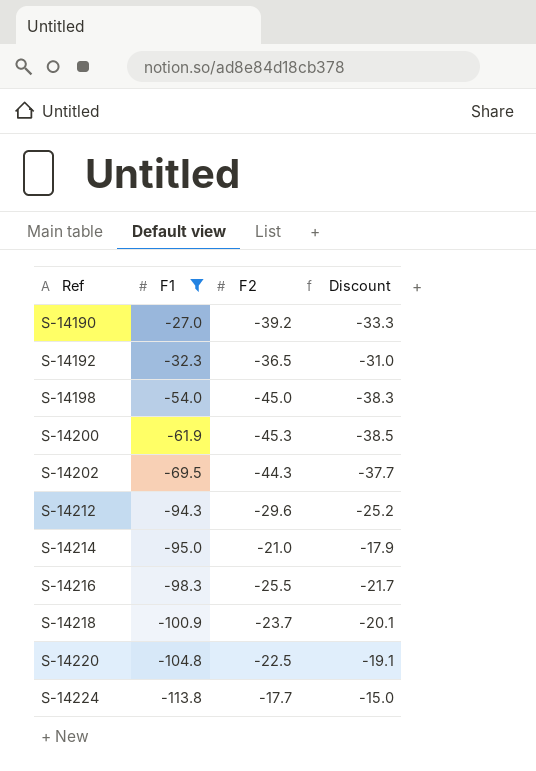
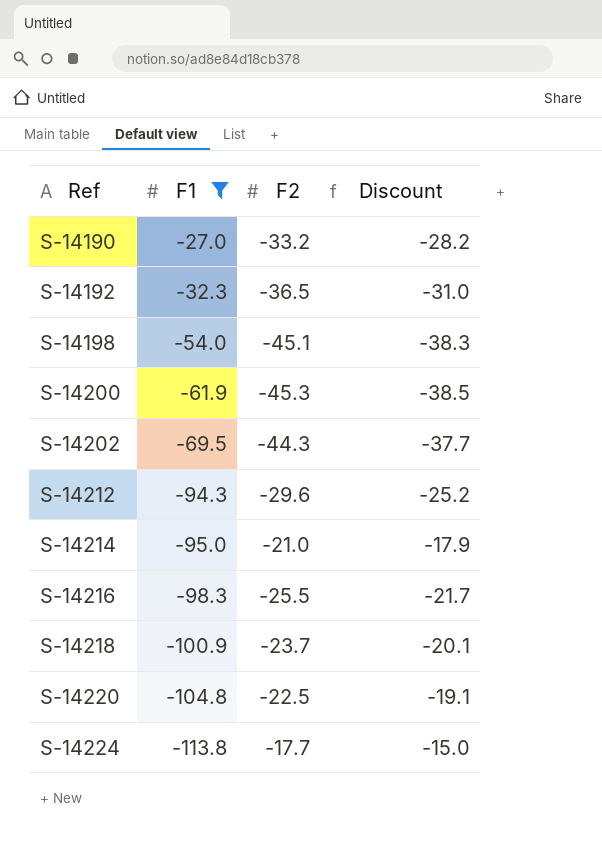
S-14190 | F2: -39.2 -> -33.2
S-14190 | Discount: -33.3 -> -28.2
S-14198 | F2: -45.0 -> -45.1

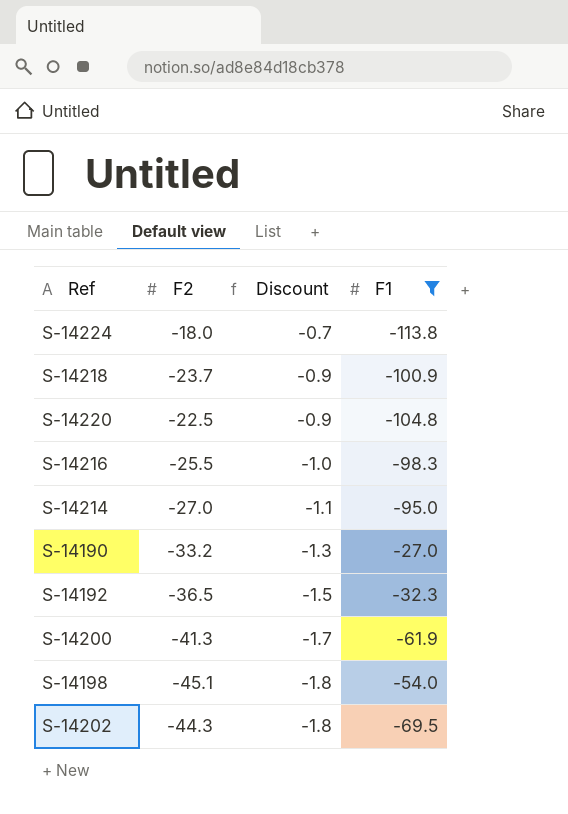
row order: Ref ascending -> Discount descending
column Discount | formula: [F2] * 0.85 -> [F2] * 0.04
column F1 | position: 2 -> 4
row S-14212: -94.3 | -29.6 | -25.2 -> none
S-14224 | F2: -17.7 -> -18.0
S-14214 | F2: -21.0 -> -27.0
S-14200 | F2: -45.3 -> -41.3

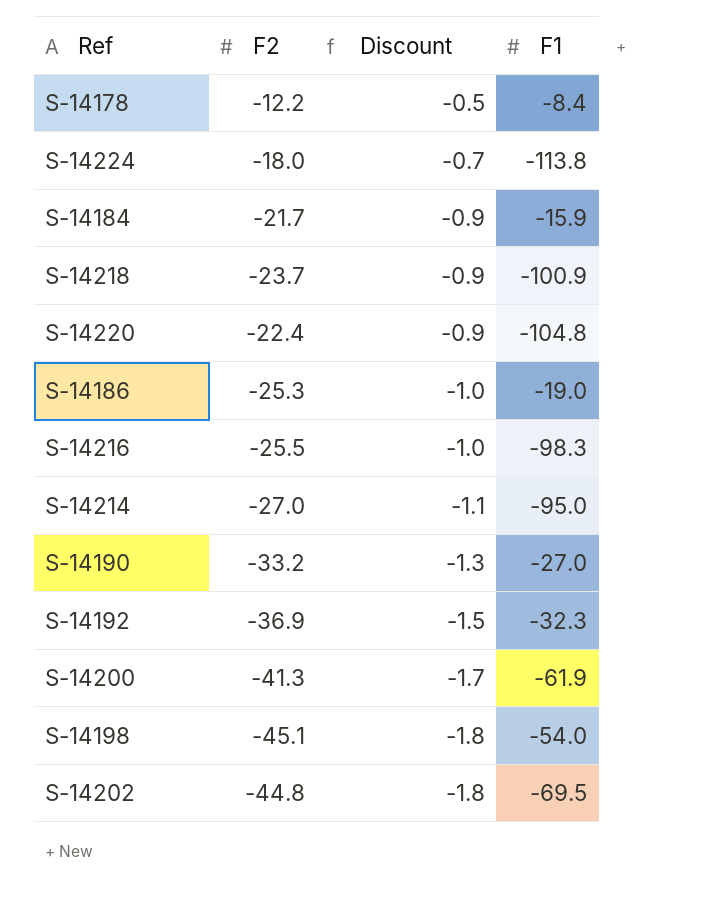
filter: F1 <= -27.0 -> none
S-14220 | F2: -22.5 -> -22.4
S-14192 | F2: -36.5 -> -36.9
S-14202 | F2: -44.3 -> -44.8

